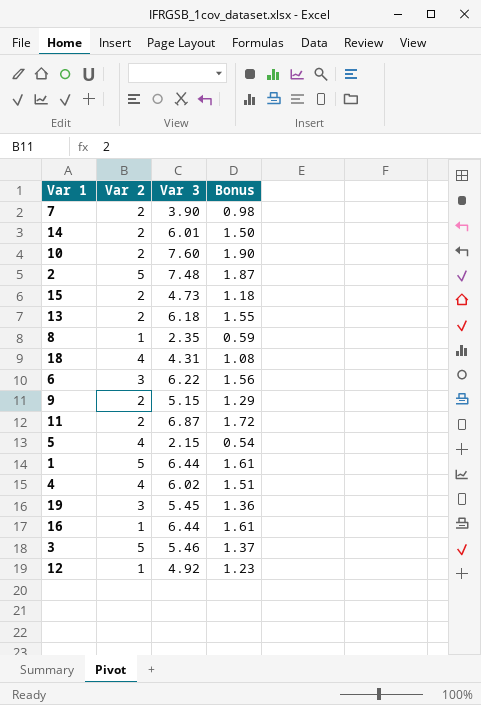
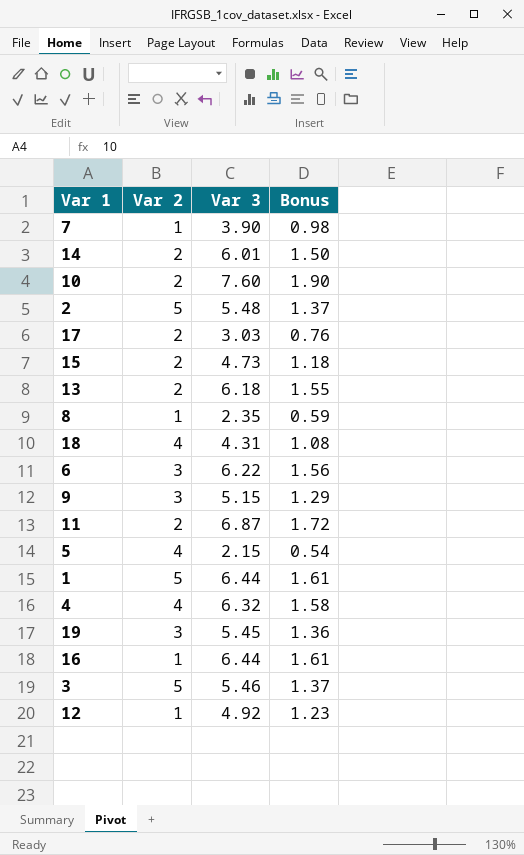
7 | Var 2: 2 -> 1
2 | Var 3: 7.48 -> 5.48
2 | Bonus: 1.87 -> 1.37
row 17: none -> 2 | 3.03 | 0.76
9 | Var 2: 2 -> 3
4 | Var 3: 6.02 -> 6.32
4 | Bonus: 1.51 -> 1.58

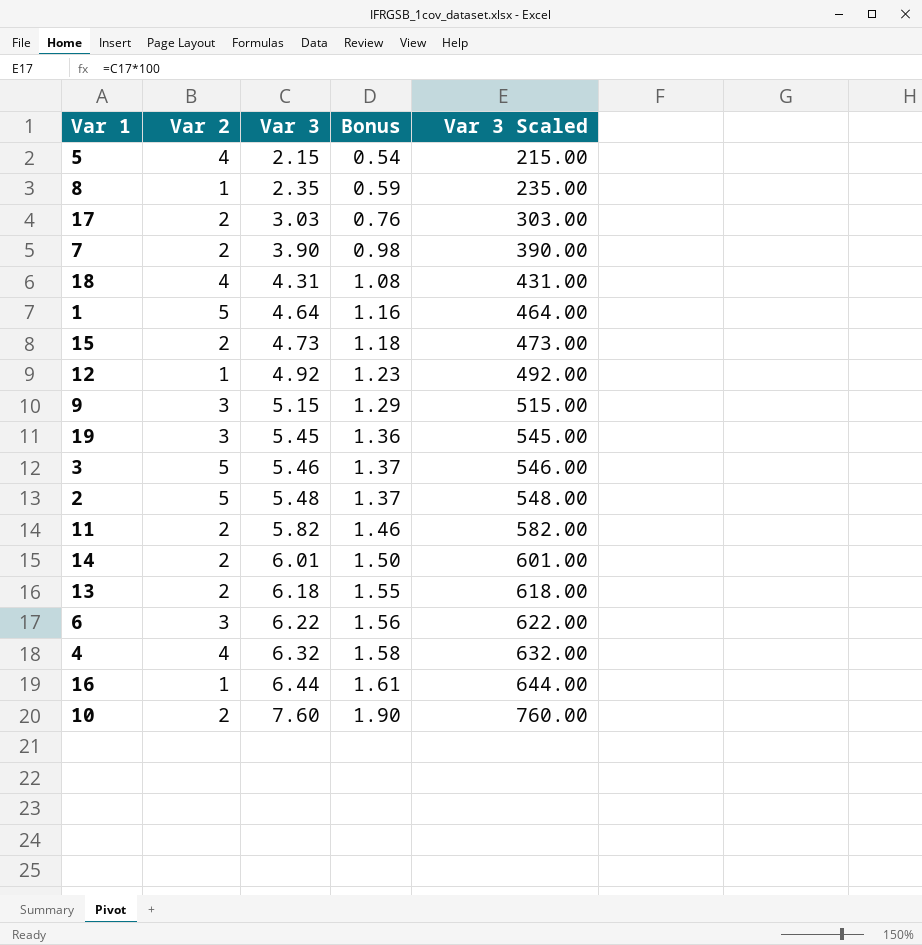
row order: none -> Var 3 ascending
column Var 3 Scaled | formula: none -> [Var 3] * 100
7 | Var 2: 1 -> 2
1 | Var 3: 6.44 -> 4.64
1 | Bonus: 1.61 -> 1.16
11 | Var 3: 6.87 -> 5.82
11 | Bonus: 1.72 -> 1.46

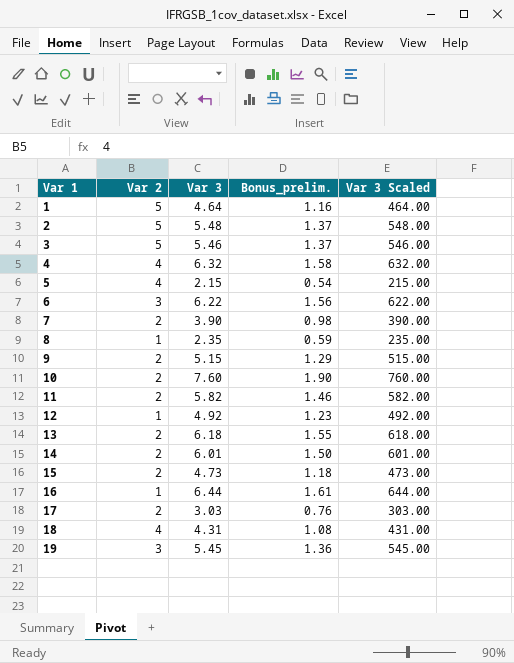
row order: Var 3 ascending -> Var 1 ascending
column name: Bonus -> Bonus_prelim.
9 | Var 2: 3 -> 2

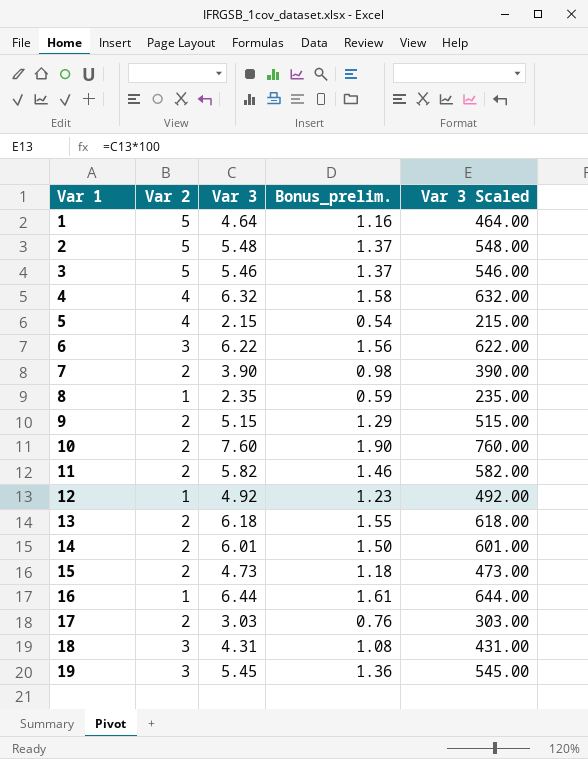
18 | Var 2: 4 -> 3

